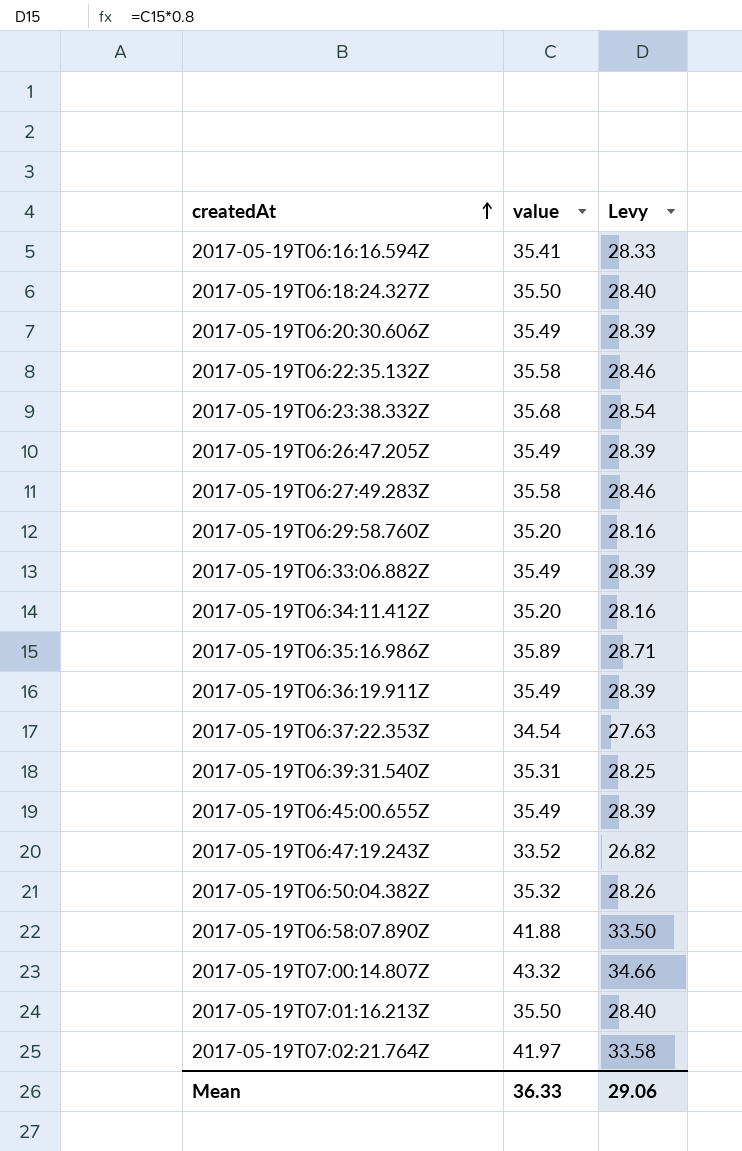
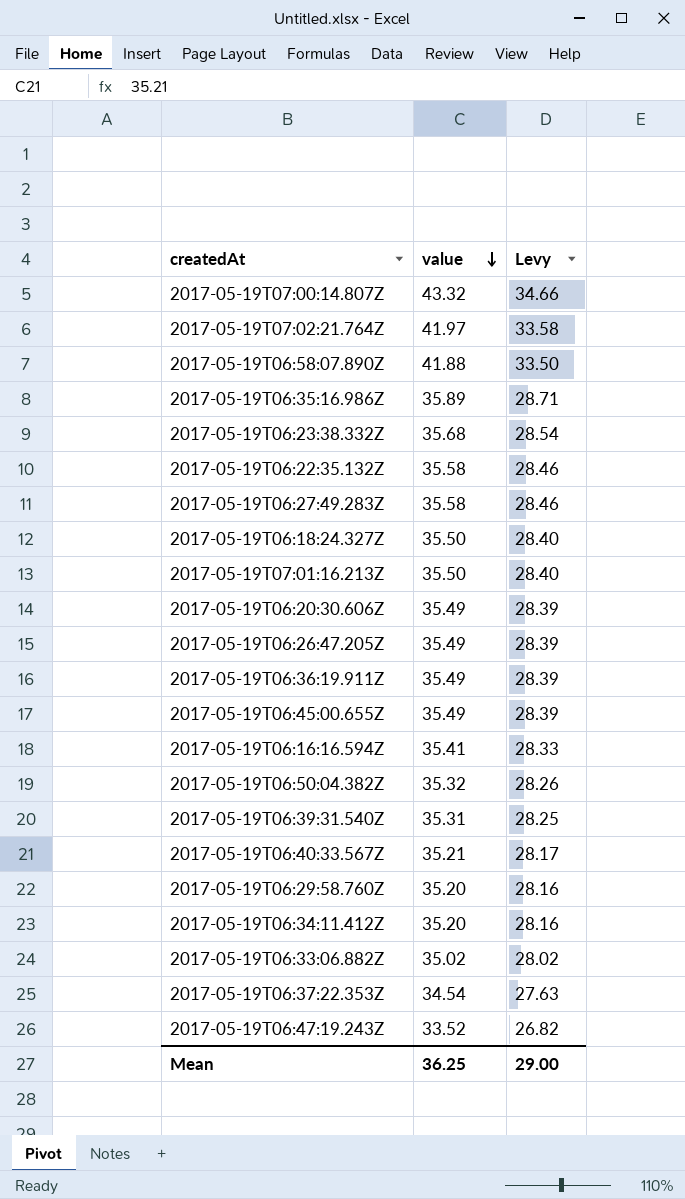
row order: createdAt ascending -> value descending
row 2017-05-19T06:40:33.567Z: none -> 35.21 | 28.17
2017-05-19T06:33:06.882Z | value: 35.49 -> 35.02
2017-05-19T06:33:06.882Z | Levy: 28.39 -> 28.02
Mean | value: 36.33 -> 36.25
Mean | Levy: 29.06 -> 29.00

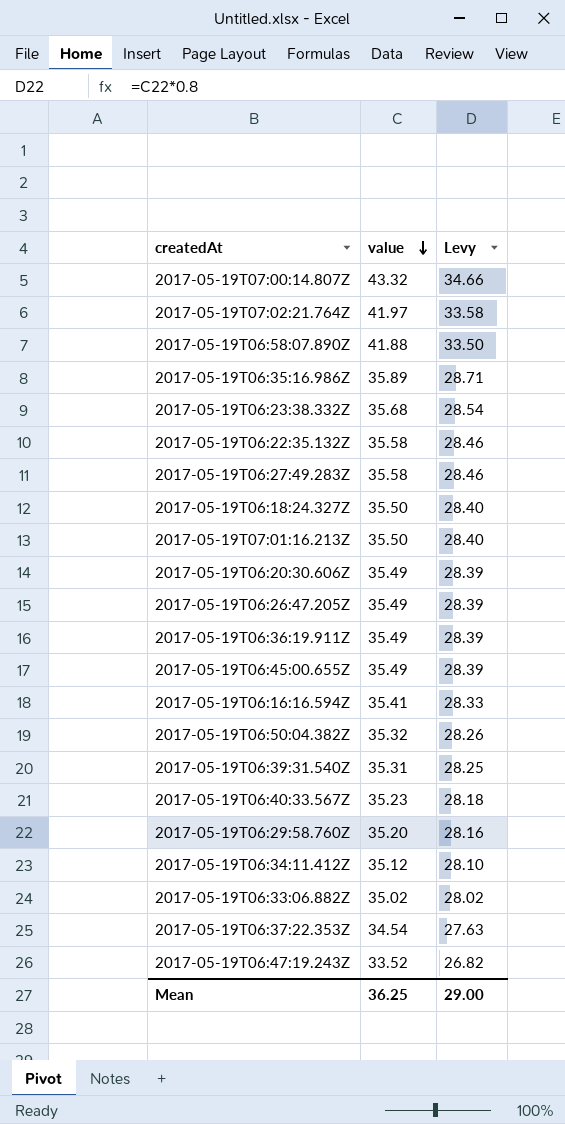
2017-05-19T06:40:33.567Z | value: 35.21 -> 35.23
2017-05-19T06:40:33.567Z | Levy: 28.17 -> 28.18
2017-05-19T06:34:11.412Z | value: 35.20 -> 35.12
2017-05-19T06:34:11.412Z | Levy: 28.16 -> 28.10

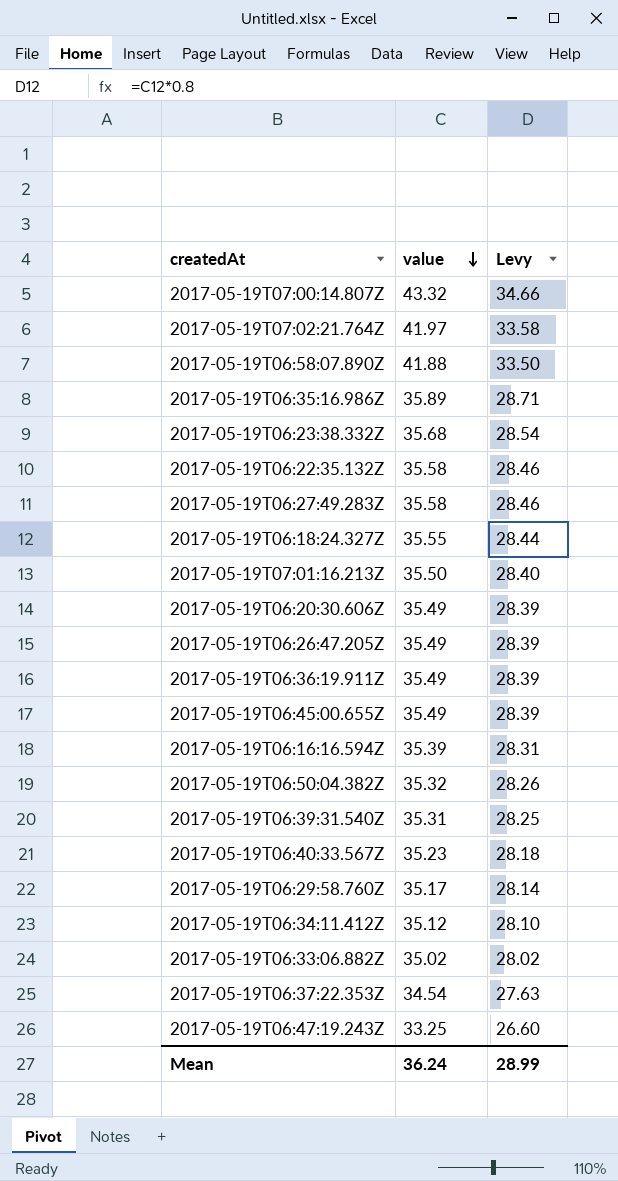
2017-05-19T06:18:24.327Z | value: 35.50 -> 35.55
2017-05-19T06:18:24.327Z | Levy: 28.40 -> 28.44
2017-05-19T06:16:16.594Z | value: 35.41 -> 35.39
2017-05-19T06:16:16.594Z | Levy: 28.33 -> 28.31
2017-05-19T06:29:58.760Z | value: 35.20 -> 35.17
2017-05-19T06:29:58.760Z | Levy: 28.16 -> 28.14
2017-05-19T06:47:19.243Z | value: 33.52 -> 33.25
2017-05-19T06:47:19.243Z | Levy: 26.82 -> 26.60
Mean | value: 36.25 -> 36.24
Mean | Levy: 29.00 -> 28.99

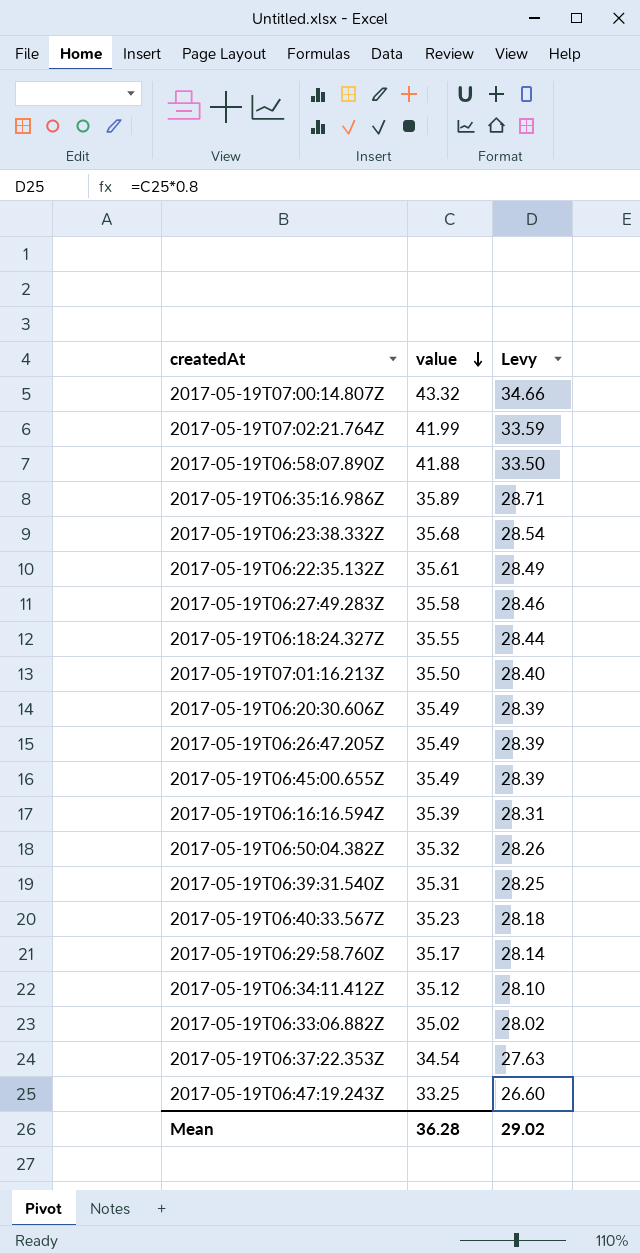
row 2017-05-19T06:36:19.911Z: 35.49 | 28.39 -> none
2017-05-19T07:02:21.764Z | value: 41.97 -> 41.99
2017-05-19T07:02:21.764Z | Levy: 33.58 -> 33.59
2017-05-19T06:22:35.132Z | value: 35.58 -> 35.61
2017-05-19T06:22:35.132Z | Levy: 28.46 -> 28.49
Mean | value: 36.24 -> 36.28
Mean | Levy: 28.99 -> 29.02

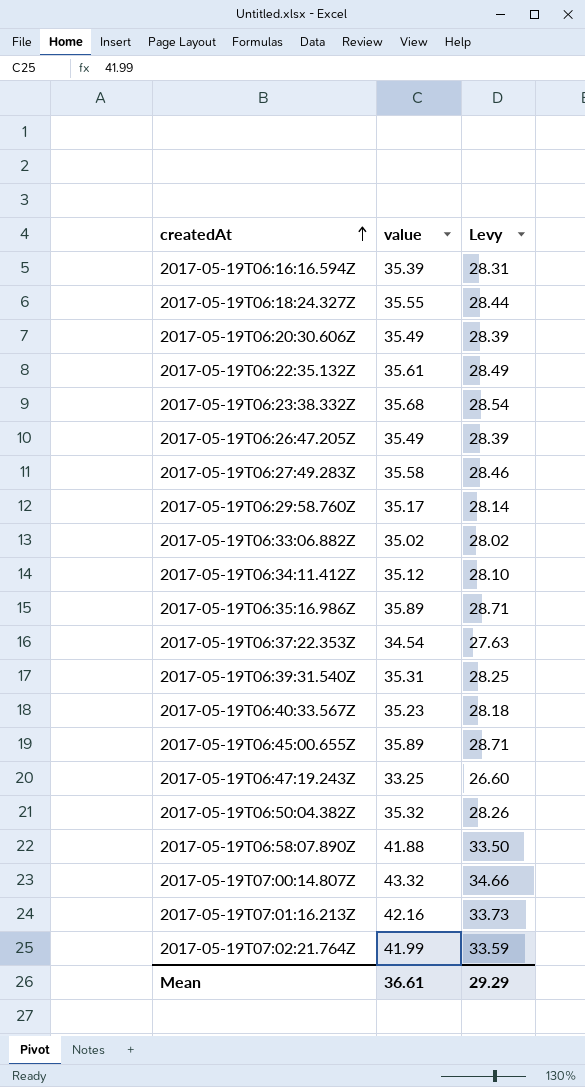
row order: value descending -> createdAt ascending
2017-05-19T06:45:00.655Z | value: 35.49 -> 35.89
2017-05-19T06:45:00.655Z | Levy: 28.39 -> 28.71
2017-05-19T07:01:16.213Z | value: 35.50 -> 42.16
2017-05-19T07:01:16.213Z | Levy: 28.40 -> 33.73
Mean | value: 36.28 -> 36.61
Mean | Levy: 29.02 -> 29.29

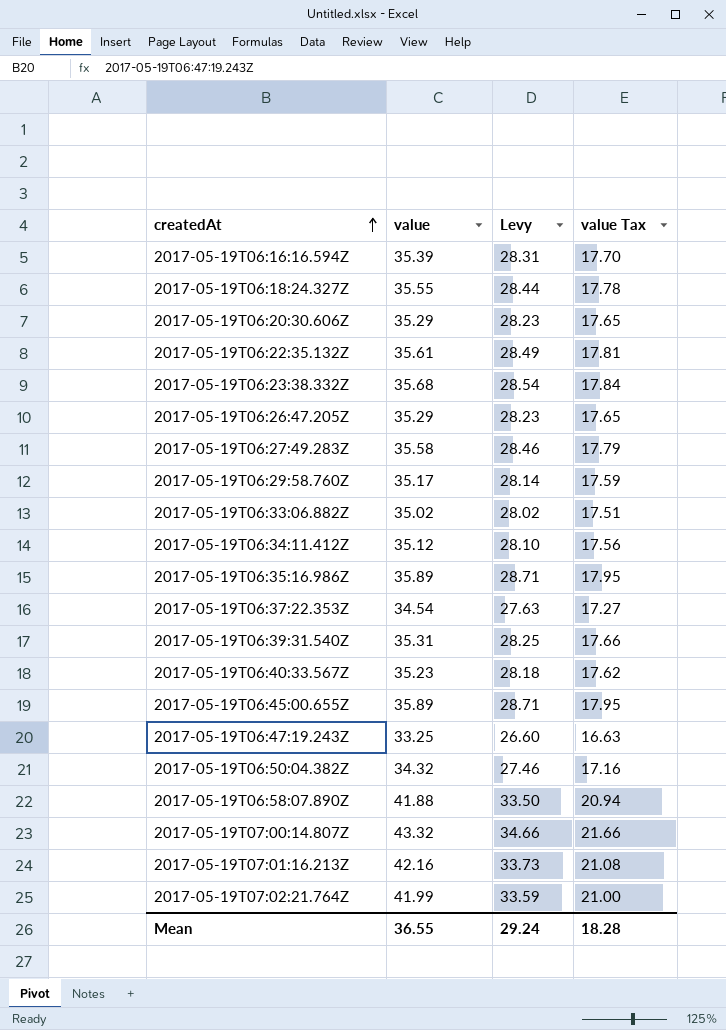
column value Tax | formula: none -> [value] * 0.5
2017-05-19T06:20:30.606Z | value: 35.49 -> 35.29
2017-05-19T06:20:30.606Z | Levy: 28.39 -> 28.23
2017-05-19T06:26:47.205Z | value: 35.49 -> 35.29
2017-05-19T06:26:47.205Z | Levy: 28.39 -> 28.23
2017-05-19T06:50:04.382Z | value: 35.32 -> 34.32
2017-05-19T06:50:04.382Z | Levy: 28.26 -> 27.46
Mean | value: 36.61 -> 36.55
Mean | Levy: 29.29 -> 29.24

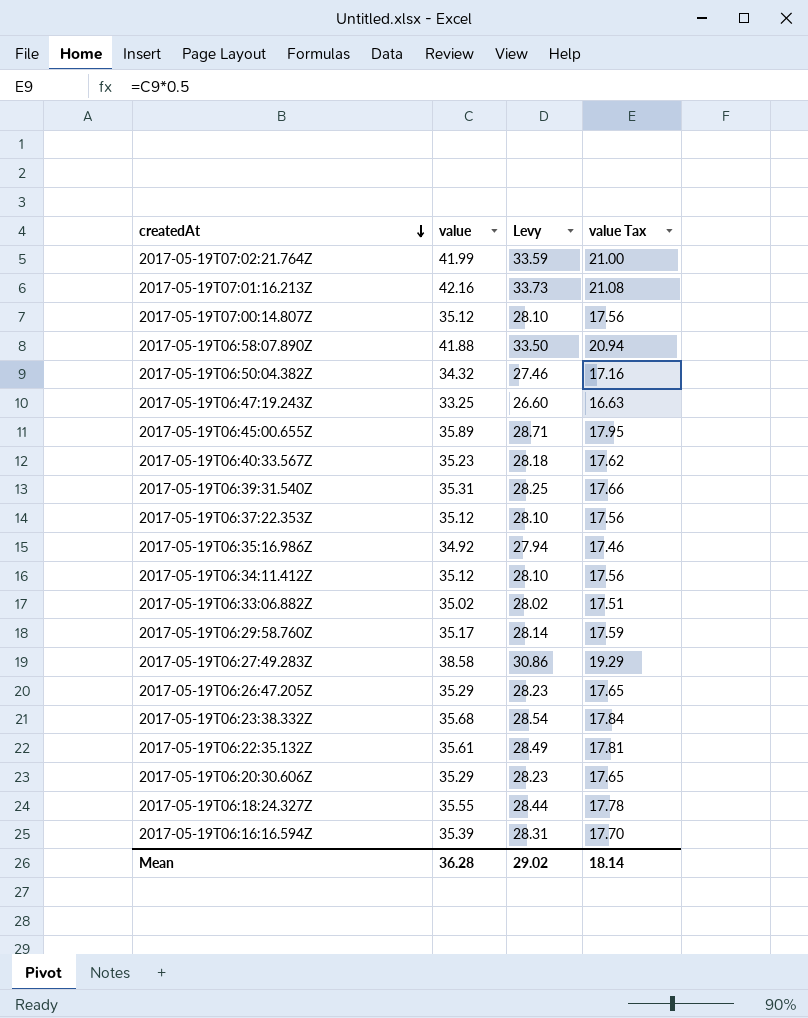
row order: createdAt ascending -> createdAt descending
2017-05-19T07:00:14.807Z | value: 43.32 -> 35.12
2017-05-19T07:00:14.807Z | Levy: 34.66 -> 28.10
2017-05-19T07:00:14.807Z | value Tax: 21.66 -> 17.56
2017-05-19T06:37:22.353Z | value: 34.54 -> 35.12
2017-05-19T06:37:22.353Z | Levy: 27.63 -> 28.10
2017-05-19T06:37:22.353Z | value Tax: 17.27 -> 17.56
2017-05-19T06:35:16.986Z | value: 35.89 -> 34.92
2017-05-19T06:35:16.986Z | Levy: 28.71 -> 27.94
2017-05-19T06:35:16.986Z | value Tax: 17.95 -> 17.46
2017-05-19T06:27:49.283Z | value: 35.58 -> 38.58
2017-05-19T06:27:49.283Z | Levy: 28.46 -> 30.86
2017-05-19T06:27:49.283Z | value Tax: 17.79 -> 19.29
Mean | value: 36.55 -> 36.28
Mean | Levy: 29.24 -> 29.02
Mean | value Tax: 18.28 -> 18.14

